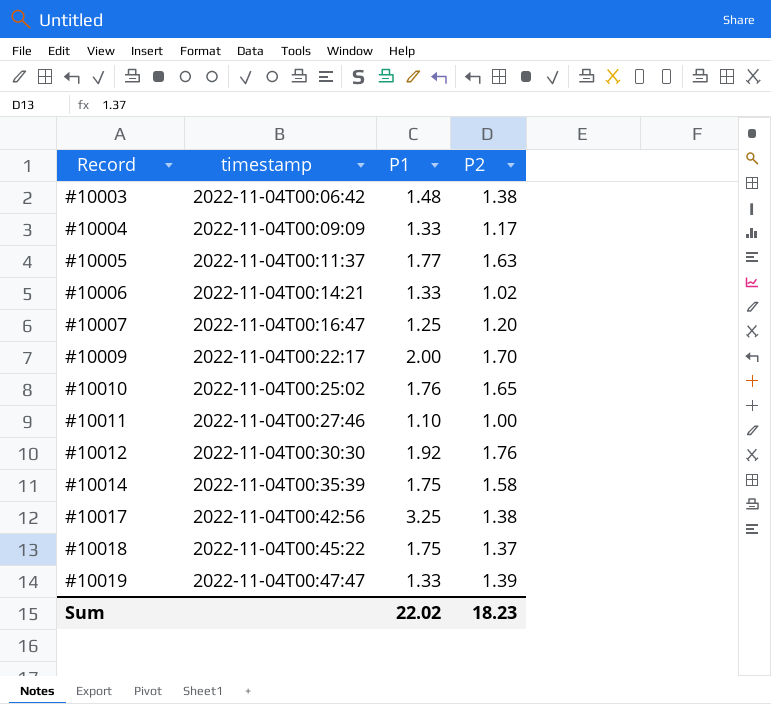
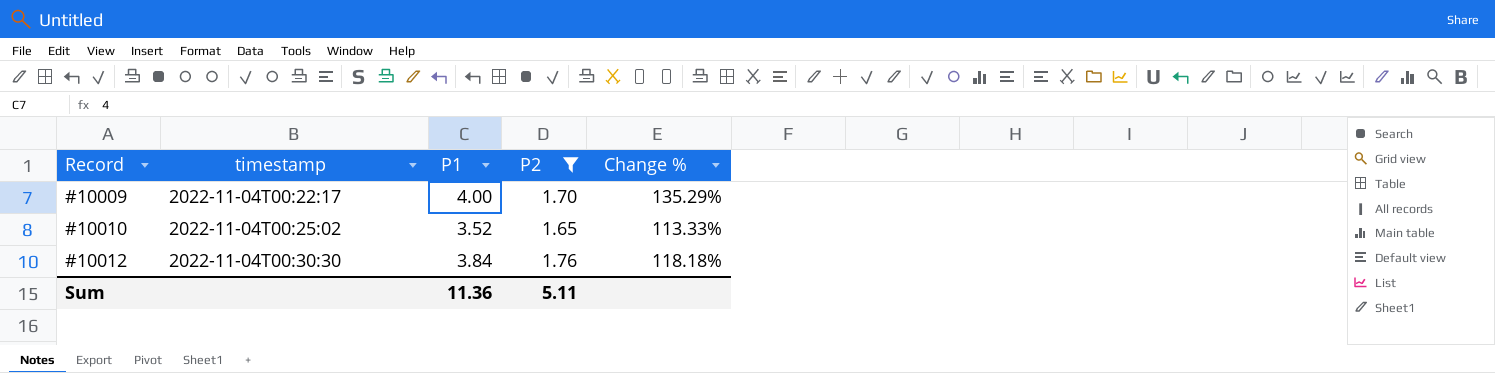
filter: none -> P2 >= 1.65
column Change % | formula: none -> ([P1] - [P2]) / [P2]
#10009 | P1: 2.00 -> 4.00
#10010 | P1: 1.76 -> 3.52
#10012 | P1: 1.92 -> 3.84
Sum | P1: 22.02 -> 11.36
Sum | P2: 18.23 -> 5.11

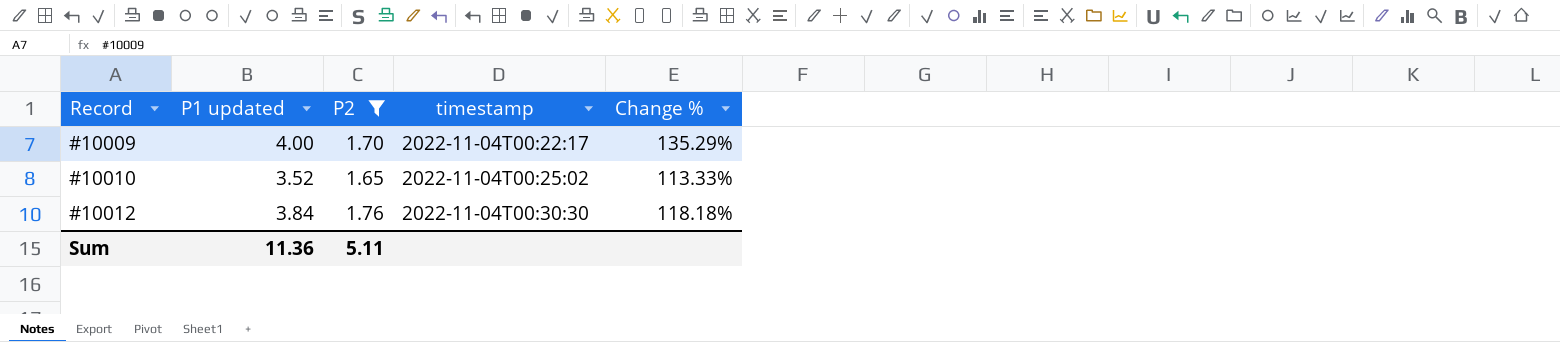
column name: P1 -> P1 updated
column timestamp | position: 2 -> 4

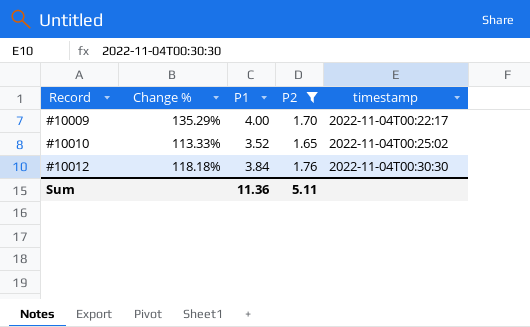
column Change % | position: 5 -> 2
column name: P1 updated -> P1

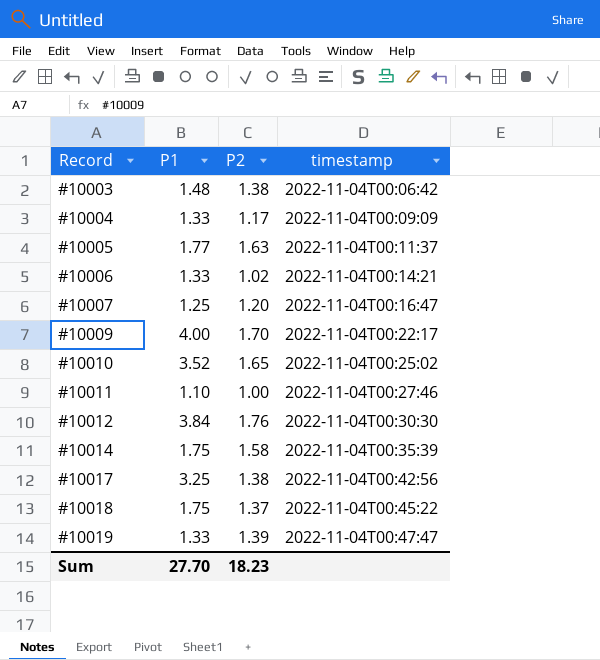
filter: P2 >= 1.65 -> none
column Change % | formula: ([P1] - [P2]) / [P2] -> none
Sum | P1: 11.36 -> 27.70
Sum | P2: 5.11 -> 18.23

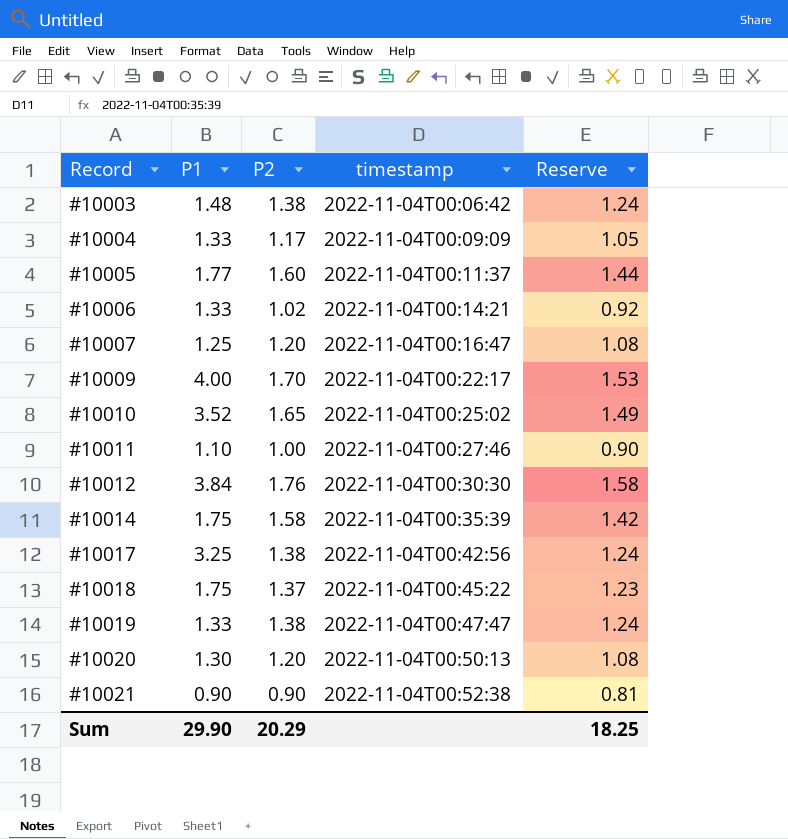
column Reserve | formula: none -> [P2] * 0.9
#10005 | P2: 1.63 -> 1.60
#10019 | P2: 1.39 -> 1.38
row #10020: none -> 1.30 | 1.20 | 2022-11-04T00:50:13 | 1.08
row #10021: none -> 0.90 | 0.90 | 2022-11-04T00:52:38 | 0.81
Sum | P1: 27.70 -> 29.90
Sum | P2: 18.23 -> 20.29

